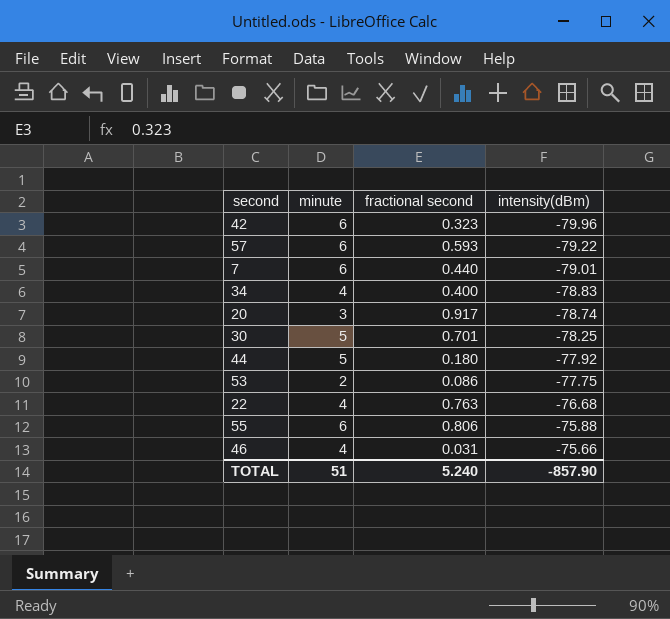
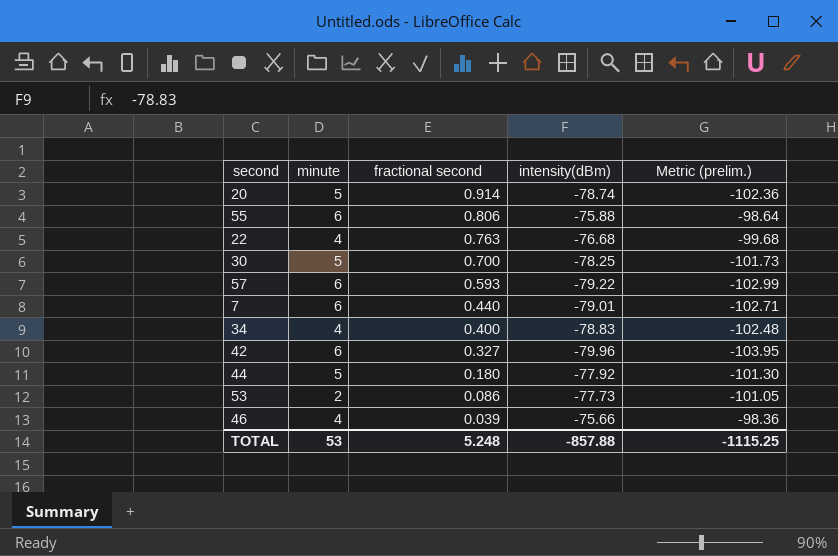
row order: intensity(dBm) ascending -> fractional second descending
column Metric (prelim.) | formula: none -> [intensity(dBm)] * 1.3
20 | minute: 3 -> 5
20 | fractional second: 0.917 -> 0.914
30 | fractional second: 0.701 -> 0.700
42 | fractional second: 0.323 -> 0.327
53 | intensity(dBm): -77.75 -> -77.73
46 | fractional second: 0.031 -> 0.039
TOTAL | minute: 51 -> 53
TOTAL | fractional second: 5.240 -> 5.248
TOTAL | intensity(dBm): -857.90 -> -857.88

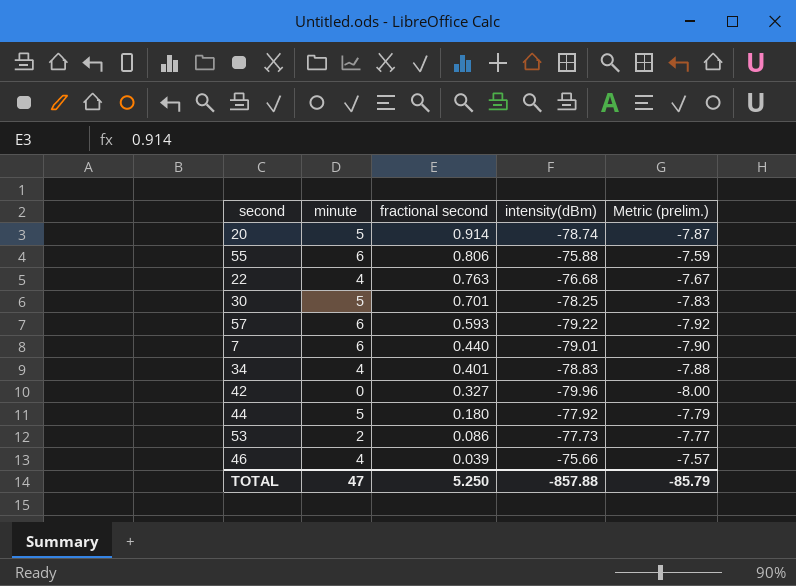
column Metric (prelim.) | formula: [intensity(dBm)] * 1.3 -> [intensity(dBm)] * 0.1
30 | fractional second: 0.700 -> 0.701
34 | fractional second: 0.400 -> 0.401
42 | minute: 6 -> 0
TOTAL | minute: 53 -> 47
TOTAL | fractional second: 5.248 -> 5.250
TOTAL | Metric (prelim.): -1115.25 -> -85.79

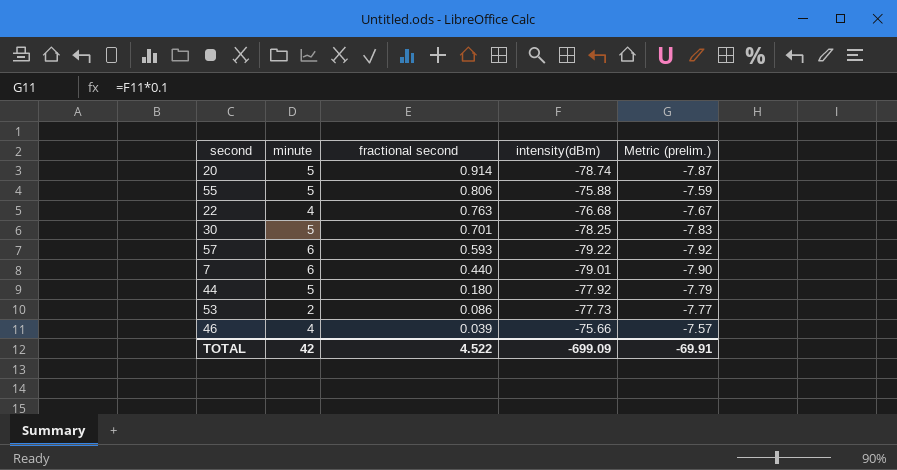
row 34: 4 | 0.401 | -78.83 | -7.88 -> none
row 42: 0 | 0.327 | -79.96 | -8.00 -> none
55 | minute: 6 -> 5
TOTAL | minute: 47 -> 42
TOTAL | fractional second: 5.250 -> 4.522
TOTAL | intensity(dBm): -857.88 -> -699.09
TOTAL | Metric (prelim.): -85.79 -> -69.91

